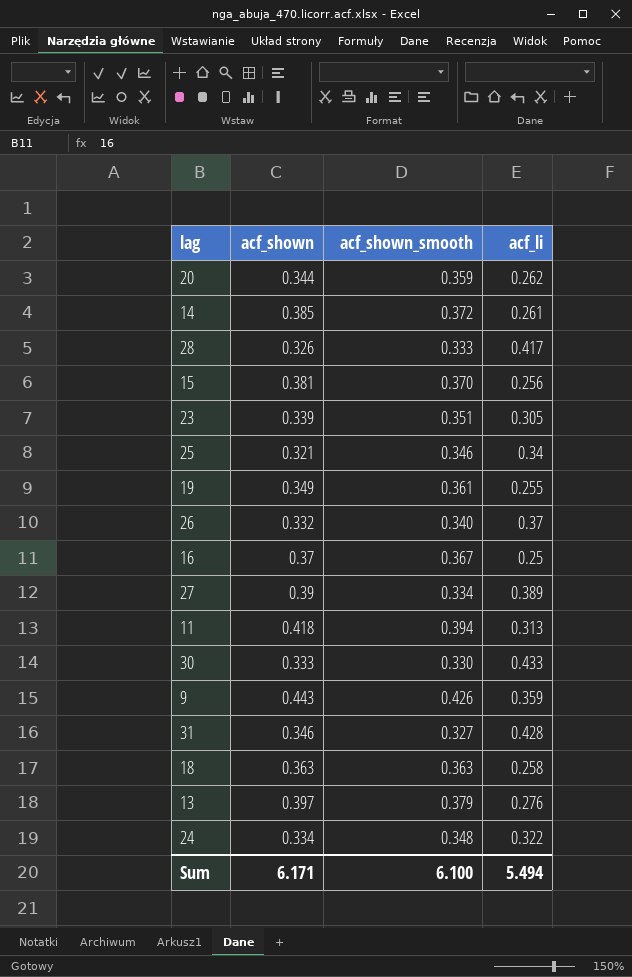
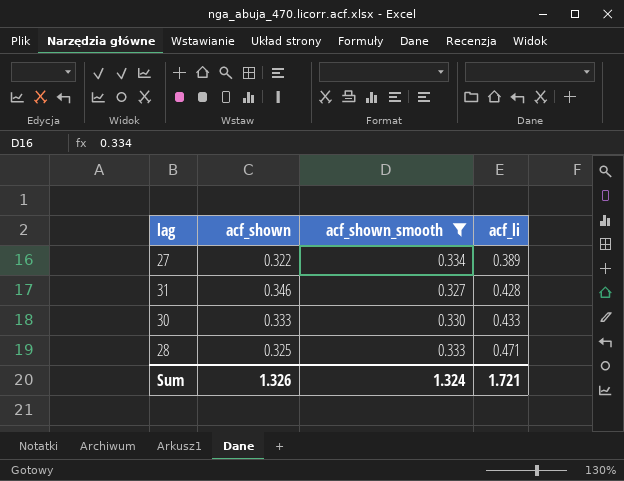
filter: none -> acf_shown_smooth <= 0.334
row order: none -> acf_li ascending
27 | acf_shown: 0.39 -> 0.322
28 | acf_shown: 0.326 -> 0.325
28 | acf_li: 0.417 -> 0.471
Sum | acf_shown: 6.171 -> 1.326
Sum | acf_shown_smooth: 6.100 -> 1.324
Sum | acf_li: 5.494 -> 1.721

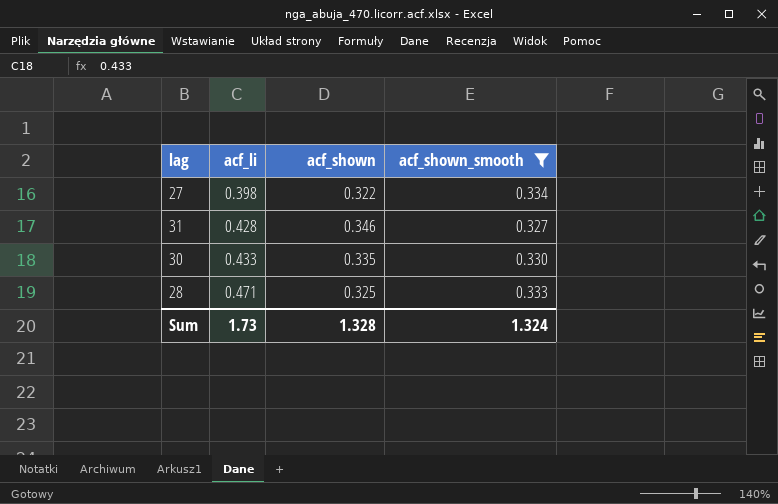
column acf_li | position: 4 -> 2
27 | acf_li: 0.389 -> 0.398
30 | acf_shown: 0.333 -> 0.335
Sum | acf_li: 1.721 -> 1.73
Sum | acf_shown: 1.326 -> 1.328

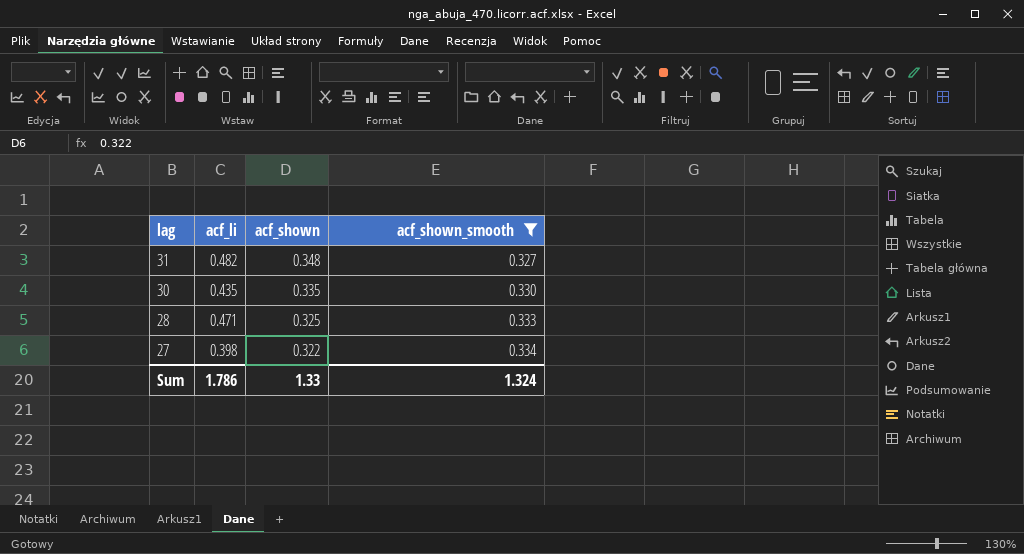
row order: acf_li ascending -> lag descending
31 | acf_li: 0.428 -> 0.482
31 | acf_shown: 0.346 -> 0.348
30 | acf_li: 0.433 -> 0.435
Sum | acf_li: 1.73 -> 1.786
Sum | acf_shown: 1.328 -> 1.33

